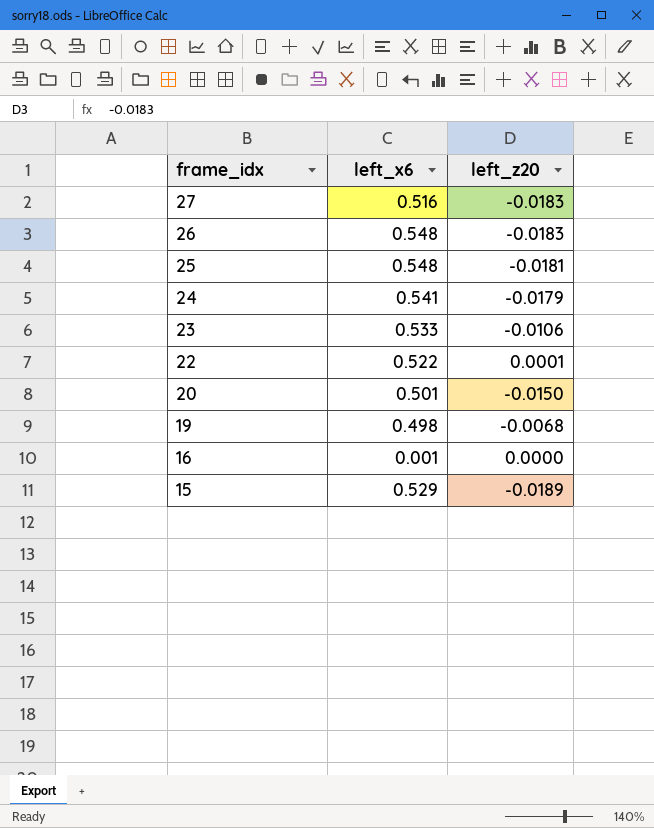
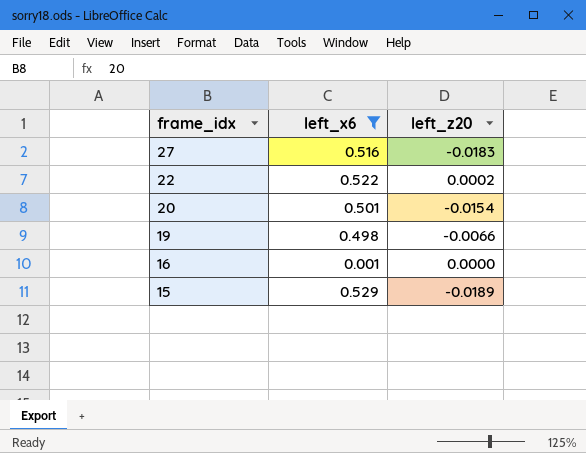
filter: none -> left_x6 <= 0.529
22 | left_z20: 0.0001 -> 0.0002
20 | left_z20: -0.0150 -> -0.0154
19 | left_z20: -0.0068 -> -0.0066

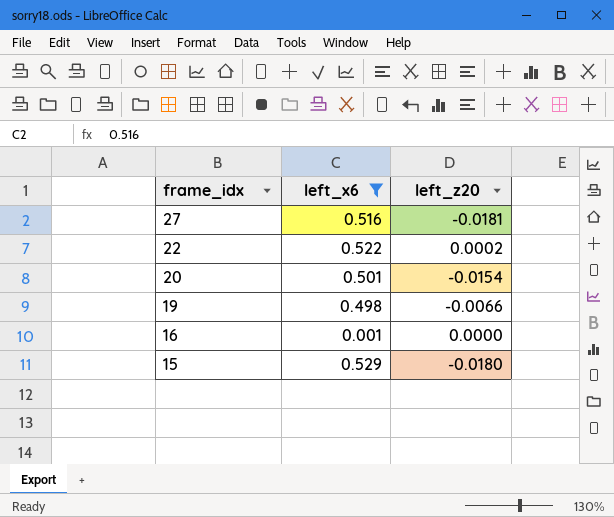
27 | left_z20: -0.0183 -> -0.0181
15 | left_z20: -0.0189 -> -0.0180

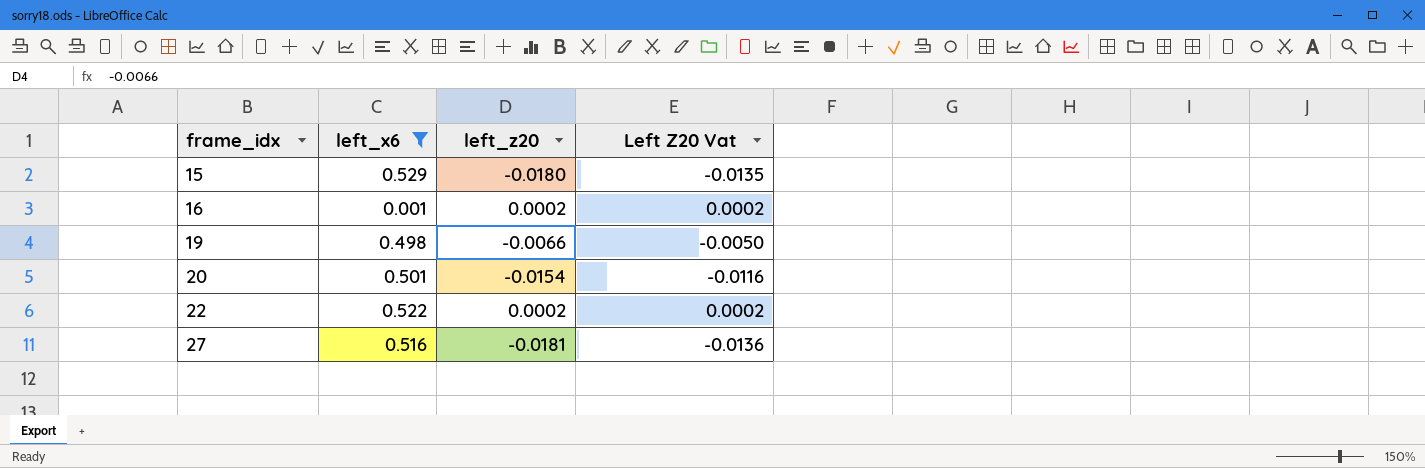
row order: frame_idx descending -> frame_idx ascending
column Left Z20 Vat | formula: none -> [left_z20] * 0.75
16 | left_z20: 0.0000 -> 0.0002

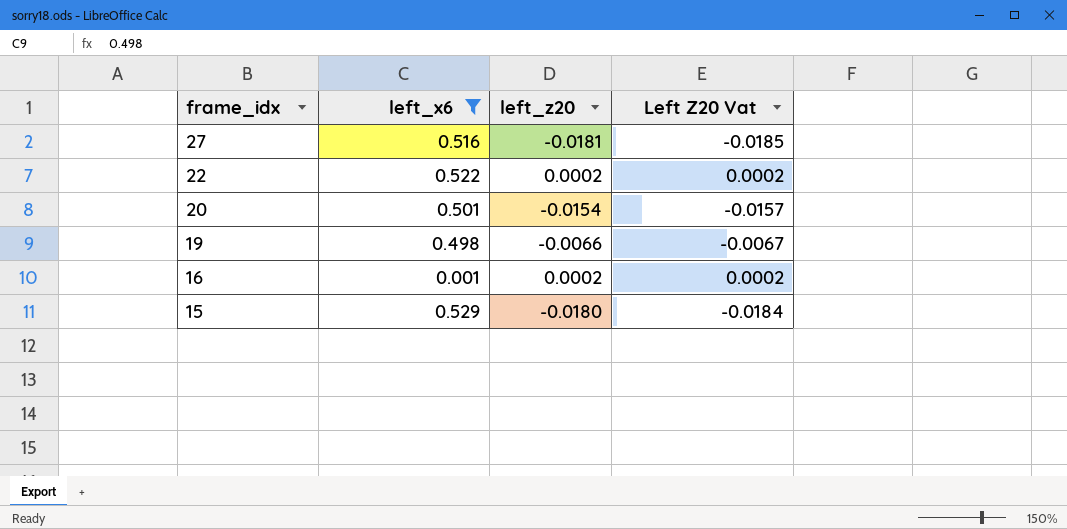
row order: frame_idx ascending -> frame_idx descending
column Left Z20 Vat | formula: [left_z20] * 0.75 -> [left_z20] * 1.02

